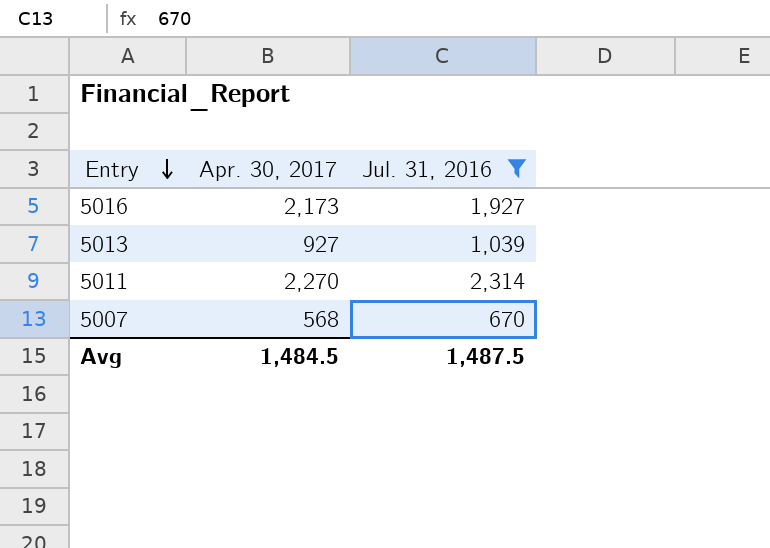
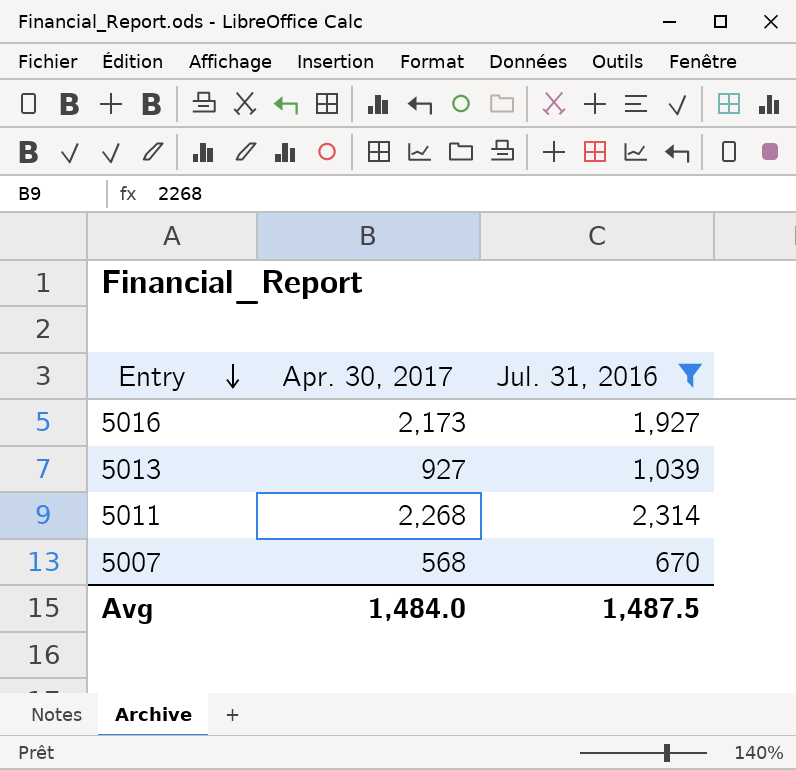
5011 | Apr. 30, 2017: 2,270 -> 2,268
Avg | Apr. 30, 2017: 1,484.5 -> 1,484.0

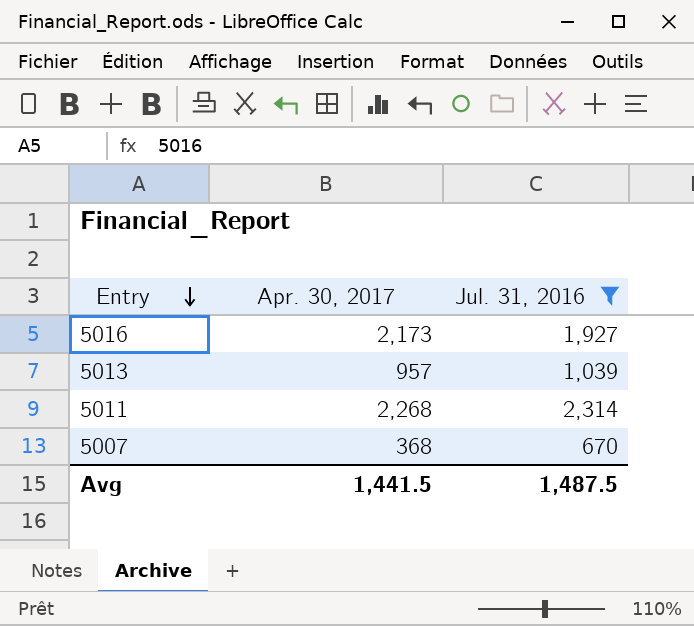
5013 | Apr. 30, 2017: 927 -> 957
5007 | Apr. 30, 2017: 568 -> 368
Avg | Apr. 30, 2017: 1,484.0 -> 1,441.5

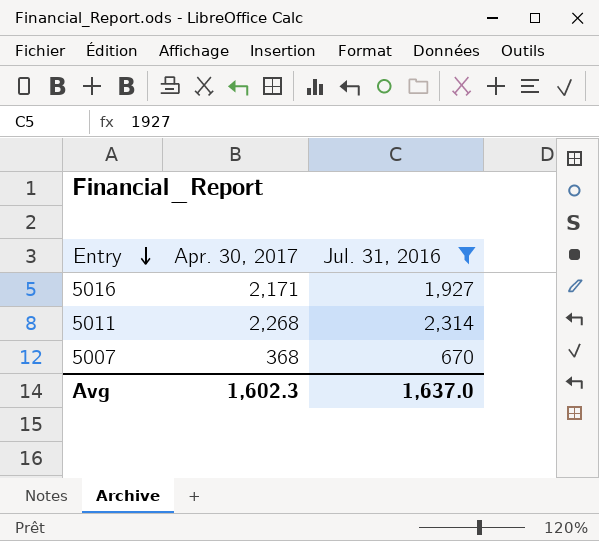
row 5013: 957 | 1,039 -> none
5016 | Apr. 30, 2017: 2,173 -> 2,171
Avg | Apr. 30, 2017: 1,441.5 -> 1,602.3
Avg | Jul. 31, 2016: 1,487.5 -> 1,637.0

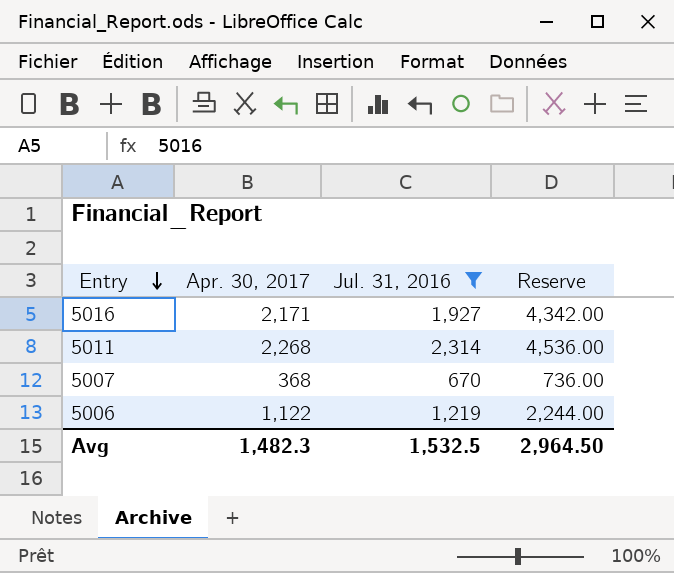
column Reserve | formula: none -> [Apr. 30, 2017] * 2
row 5006: none -> 1,122 | 1,219 | 2,244.00
Avg | Apr. 30, 2017: 1,602.3 -> 1,482.3
Avg | Jul. 31, 2016: 1,637.0 -> 1,532.5

